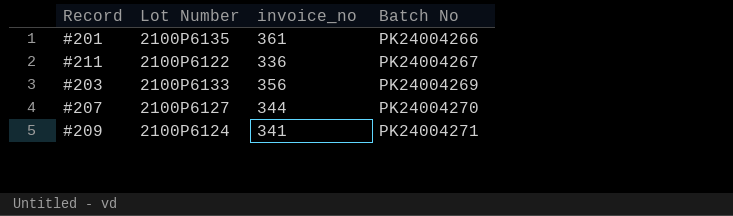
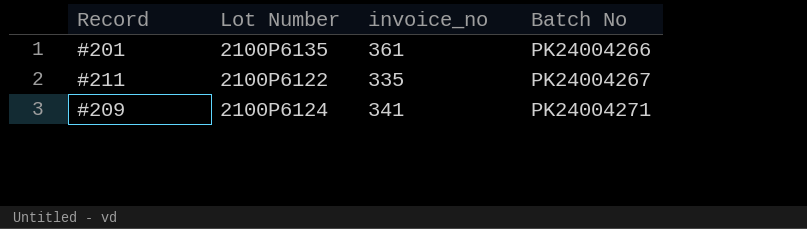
row #203: 2100P6133 | 356 | PK24004269 -> none
row #207: 2100P6127 | 344 | PK24004270 -> none
#211 | invoice_no: 336 -> 335

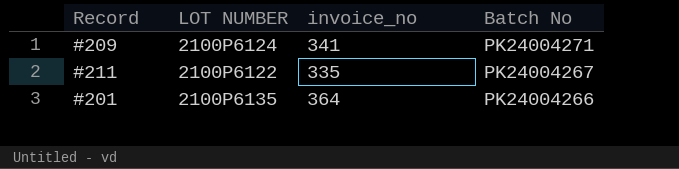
row order: Batch No ascending -> Batch No descending
column name: Lot Number -> LOT NUMBER
#201 | invoice_no: 361 -> 364

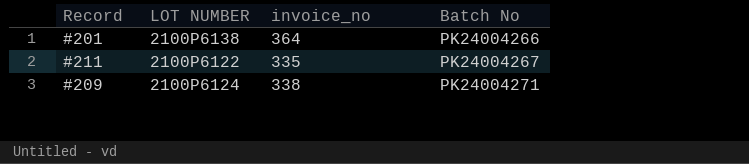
row order: Batch No descending -> Batch No ascending
#201 | LOT NUMBER: 2100P6135 -> 2100P6138
#209 | invoice_no: 341 -> 338

